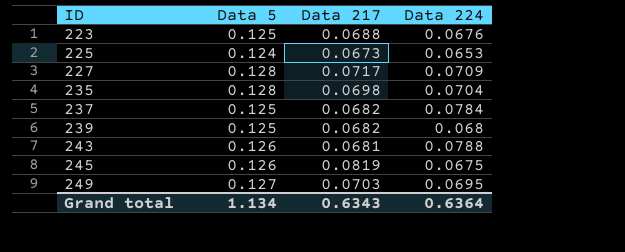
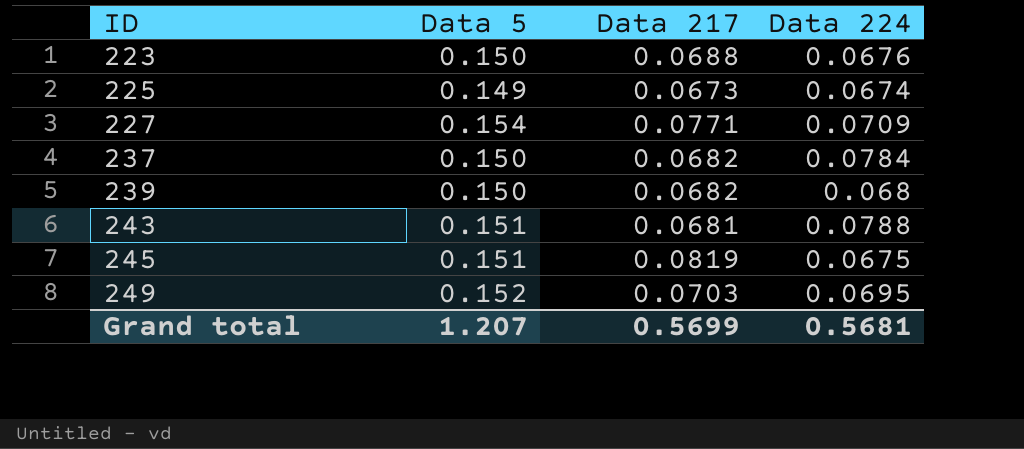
row 235: 0.128 | 0.0698 | 0.0704 -> none
223 | Data 5: 0.125 -> 0.150
225 | Data 5: 0.124 -> 0.149
225 | Data 224: 0.0653 -> 0.0674
227 | Data 5: 0.128 -> 0.154
227 | Data 217: 0.0717 -> 0.0771
237 | Data 5: 0.125 -> 0.150
239 | Data 5: 0.125 -> 0.150
243 | Data 5: 0.126 -> 0.151
245 | Data 5: 0.126 -> 0.151
249 | Data 5: 0.127 -> 0.152
Grand total | Data 5: 1.134 -> 1.207
Grand total | Data 217: 0.6343 -> 0.5699
Grand total | Data 224: 0.6364 -> 0.5681

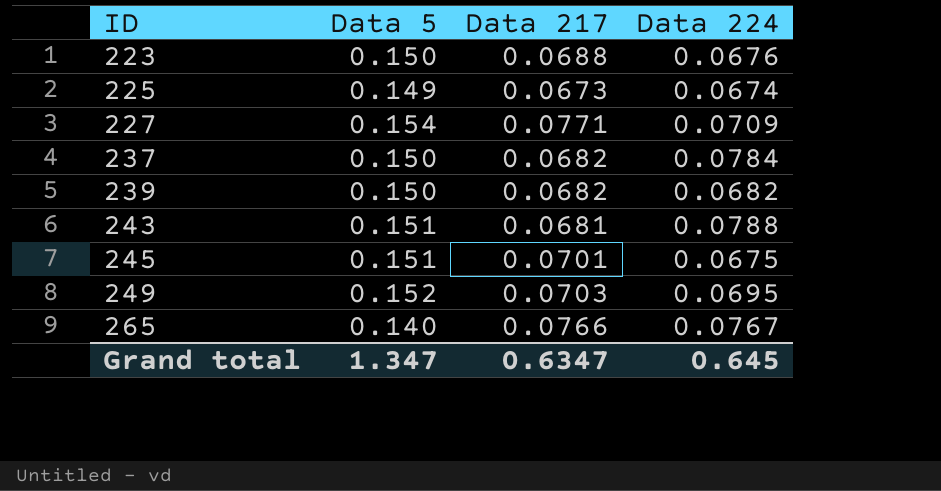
239 | Data 224: 0.068 -> 0.0682
245 | Data 217: 0.0819 -> 0.0701
row 265: none -> 0.140 | 0.0766 | 0.0767
Grand total | Data 5: 1.207 -> 1.347
Grand total | Data 217: 0.5699 -> 0.6347
Grand total | Data 224: 0.5681 -> 0.645

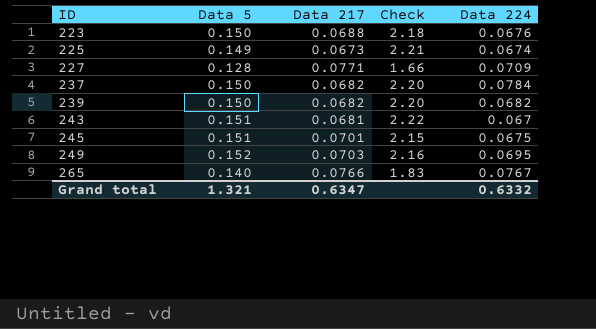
column Check | formula: none -> [Data 5] / [Data 217]
227 | Data 5: 0.154 -> 0.128
243 | Data 224: 0.0788 -> 0.067
Grand total | Data 5: 1.347 -> 1.321
Grand total | Data 224: 0.645 -> 0.6332

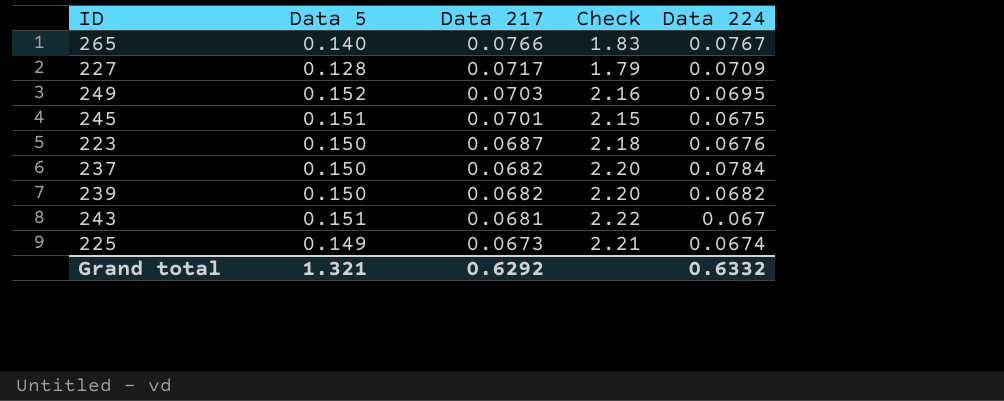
row order: ID ascending -> Data 217 descending
227 | Data 217: 0.0771 -> 0.0717
227 | Check: 1.66 -> 1.79
223 | Data 217: 0.0688 -> 0.0687
Grand total | Data 217: 0.6347 -> 0.6292

